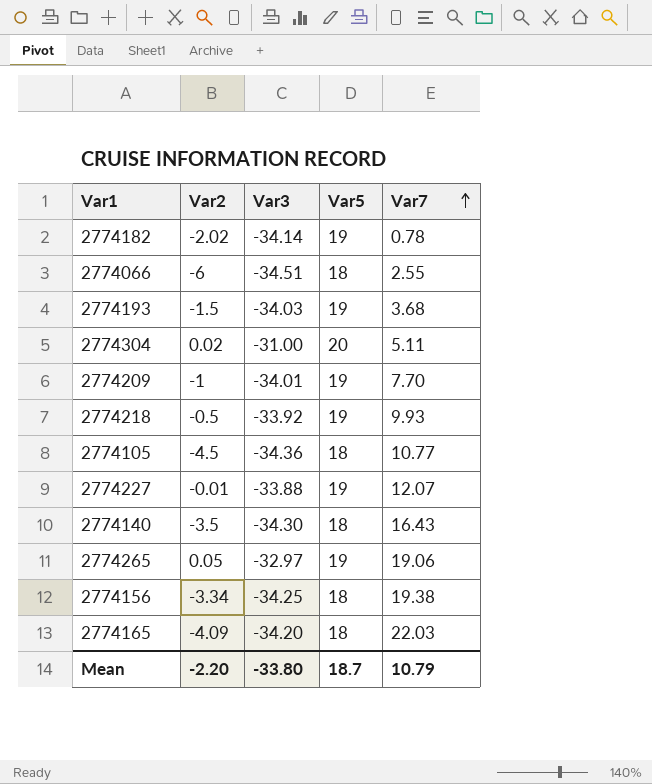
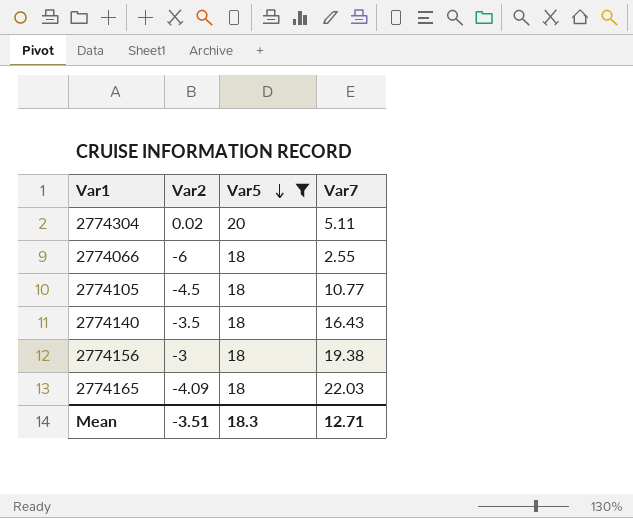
filter: none -> Var5 != 19
row order: Var7 ascending -> Var5 descending
column Var3 | position: 3 -> none
2774156 | Var2: -3.34 -> -3
Mean | Var2: -2.20 -> -3.51
Mean | Var5: 18.7 -> 18.3
Mean | Var7: 10.79 -> 12.71

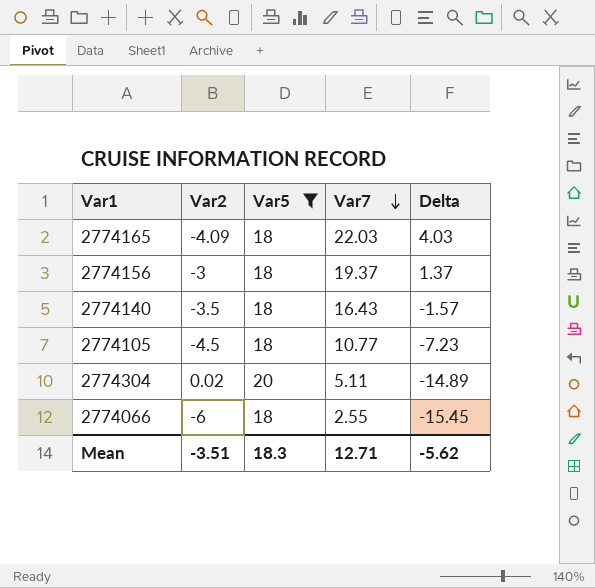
row order: Var5 descending -> Var7 descending
column Delta | formula: none -> [Var7] - [Var5]
2774156 | Var7: 19.38 -> 19.37

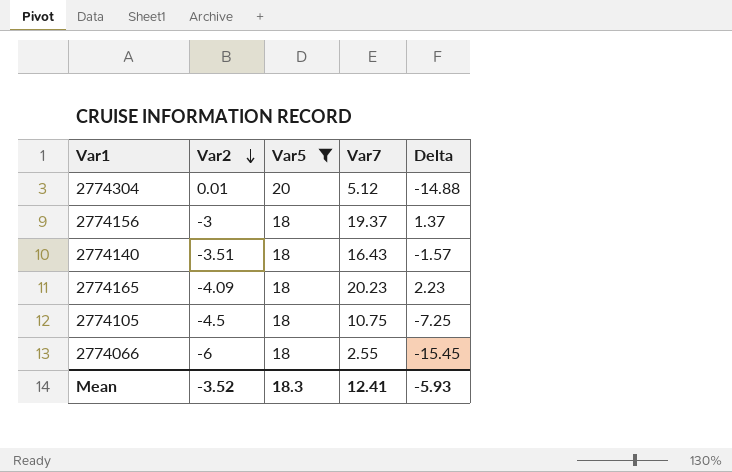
row order: Var7 descending -> Var2 descending
2774304 | Var2: 0.02 -> 0.01
2774304 | Var7: 5.11 -> 5.12
2774304 | Delta: -14.89 -> -14.88
2774140 | Var2: -3.5 -> -3.51
2774165 | Var7: 22.03 -> 20.23
2774165 | Delta: 4.03 -> 2.23
2774105 | Var7: 10.77 -> 10.75
2774105 | Delta: -7.23 -> -7.25
Mean | Var2: -3.51 -> -3.52
Mean | Var7: 12.71 -> 12.41
Mean | Delta: -5.62 -> -5.93

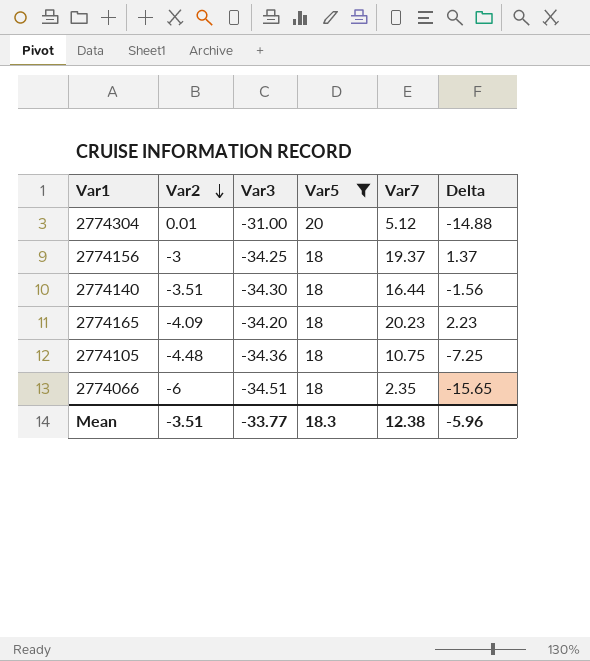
column Var3 | position: none -> 3
2774140 | Var7: 16.43 -> 16.44
2774140 | Delta: -1.57 -> -1.56
2774105 | Var2: -4.5 -> -4.48
2774066 | Var7: 2.55 -> 2.35
2774066 | Delta: -15.45 -> -15.65
Mean | Var2: -3.52 -> -3.51
Mean | Var7: 12.41 -> 12.38
Mean | Delta: -5.93 -> -5.96

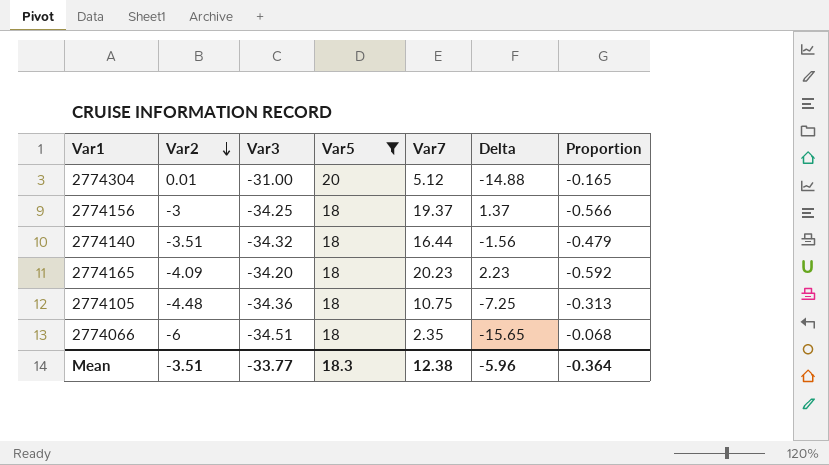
column Proportion | formula: none -> [Var7] / [Var3]
2774140 | Var3: -34.30 -> -34.32

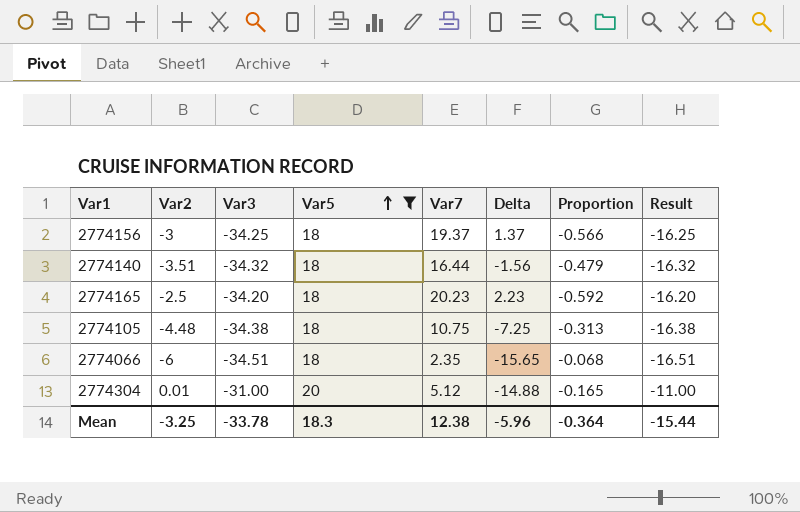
row order: Var2 descending -> Var5 ascending
column Result | formula: none -> [Var3] + [Var5]
2774165 | Var2: -4.09 -> -2.5
2774105 | Var3: -34.36 -> -34.38
Mean | Var2: -3.51 -> -3.25
Mean | Var3: -33.77 -> -33.78

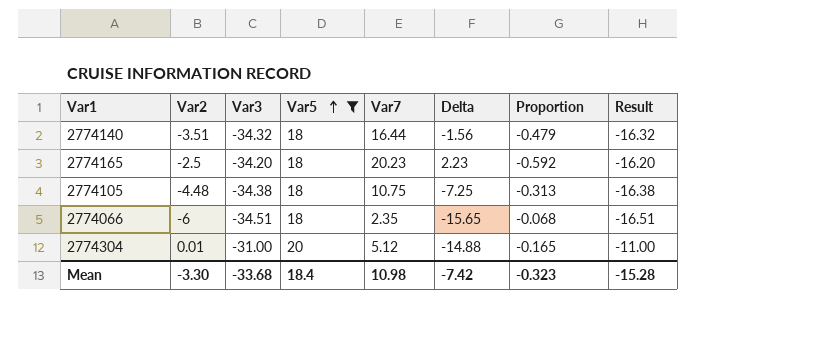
row 2774156: -3 | -34.25 | 18 | 19.37 | 1.37 | -0.566 | -16.25 -> none
Mean | Var2: -3.25 -> -3.30
Mean | Var3: -33.78 -> -33.68
Mean | Var5: 18.3 -> 18.4
Mean | Var7: 12.38 -> 10.98
Mean | Delta: -5.96 -> -7.42
Mean | Proportion: -0.364 -> -0.323
Mean | Result: -15.44 -> -15.28

